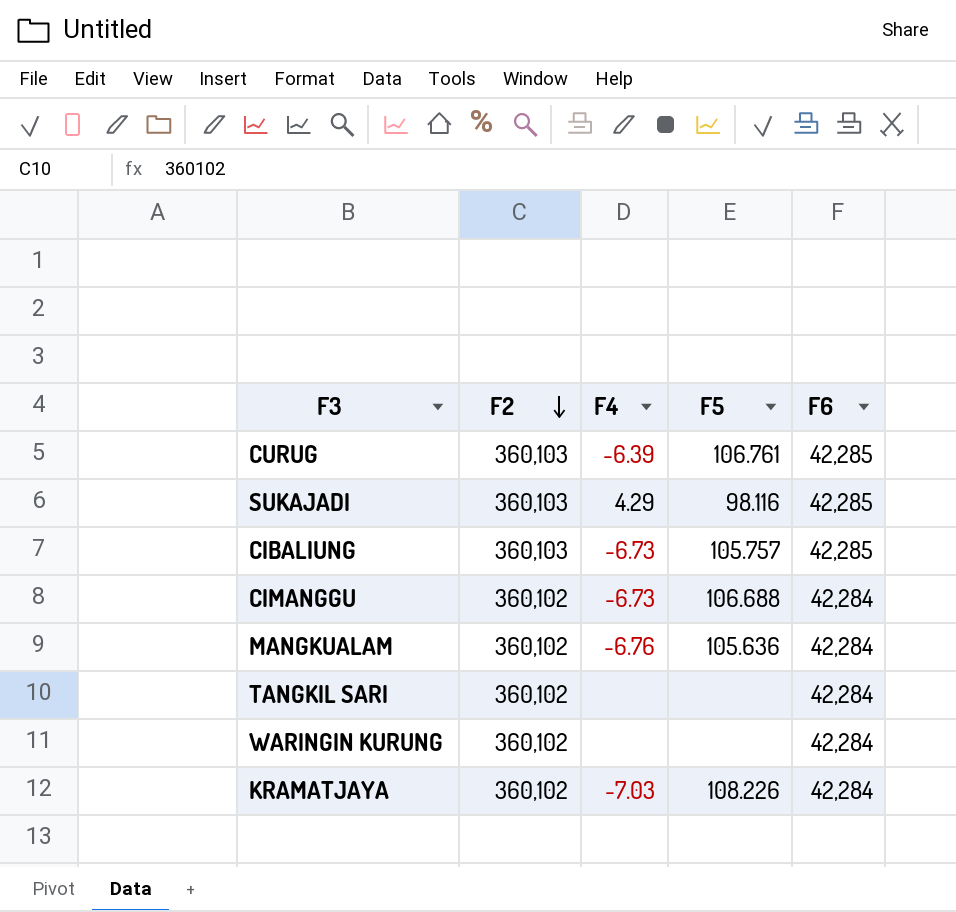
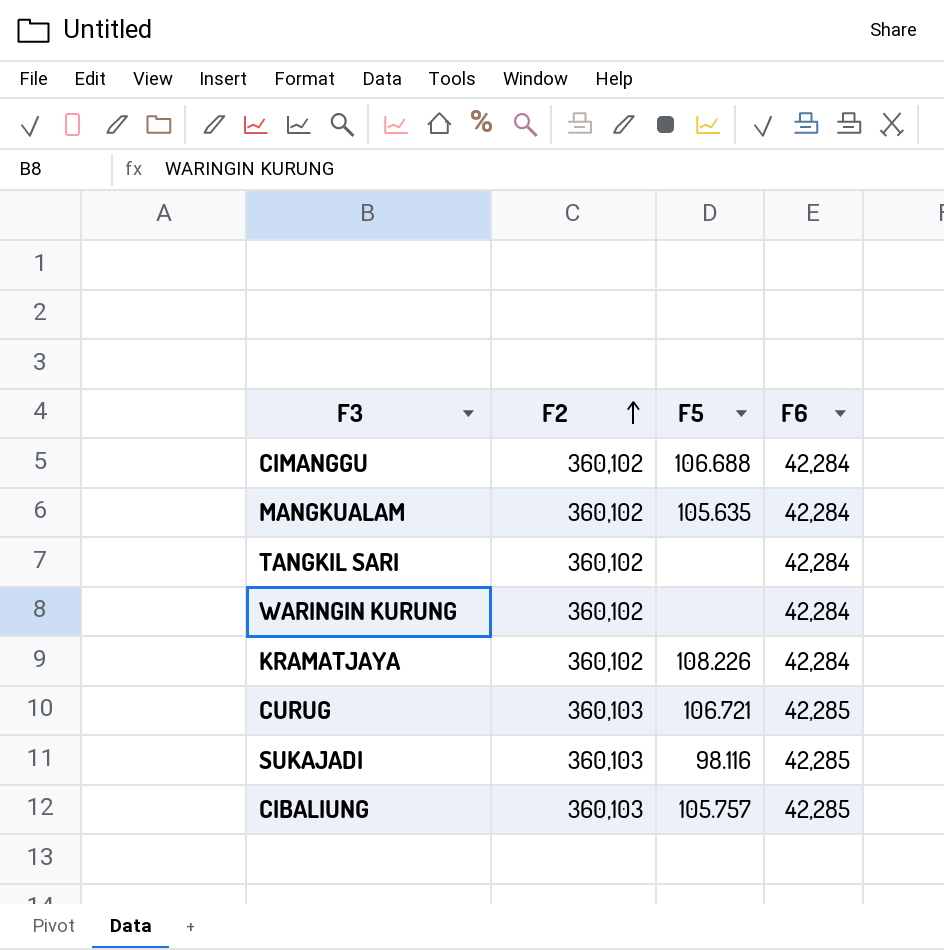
row order: F2 descending -> F2 ascending
column F4 | position: 3 -> none
MANGKUALAM | F5: 105.636 -> 105.635
CURUG | F5: 106.761 -> 106.721

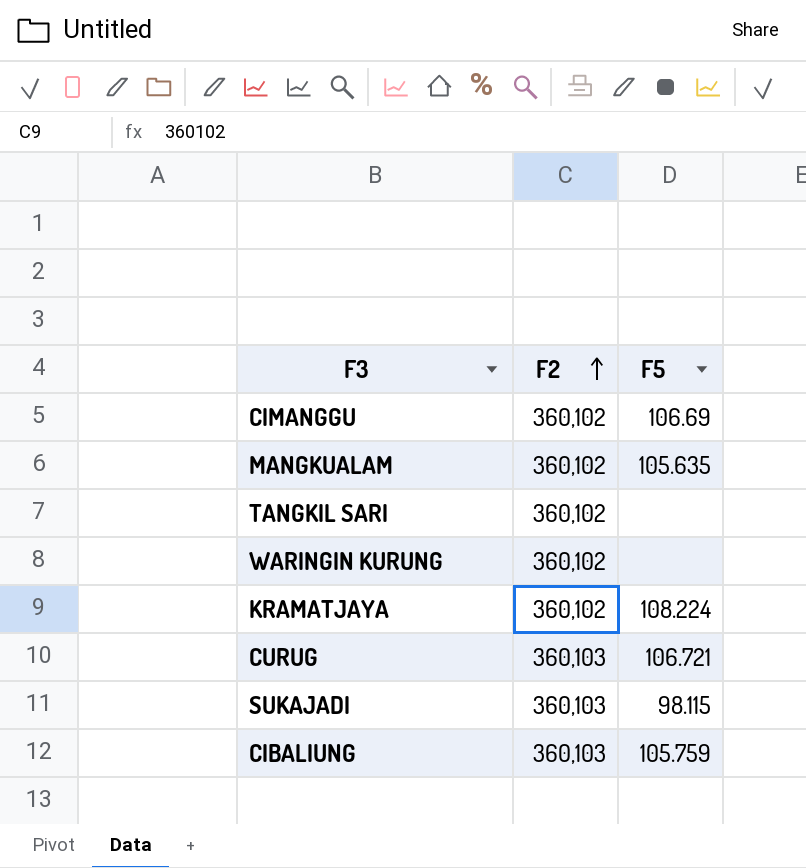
column F6 | position: 4 -> none
CIMANGGU | F5: 106.688 -> 106.69
KRAMATJAYA | F5: 108.226 -> 108.224
SUKAJADI | F5: 98.116 -> 98.115
CIBALIUNG | F5: 105.757 -> 105.759

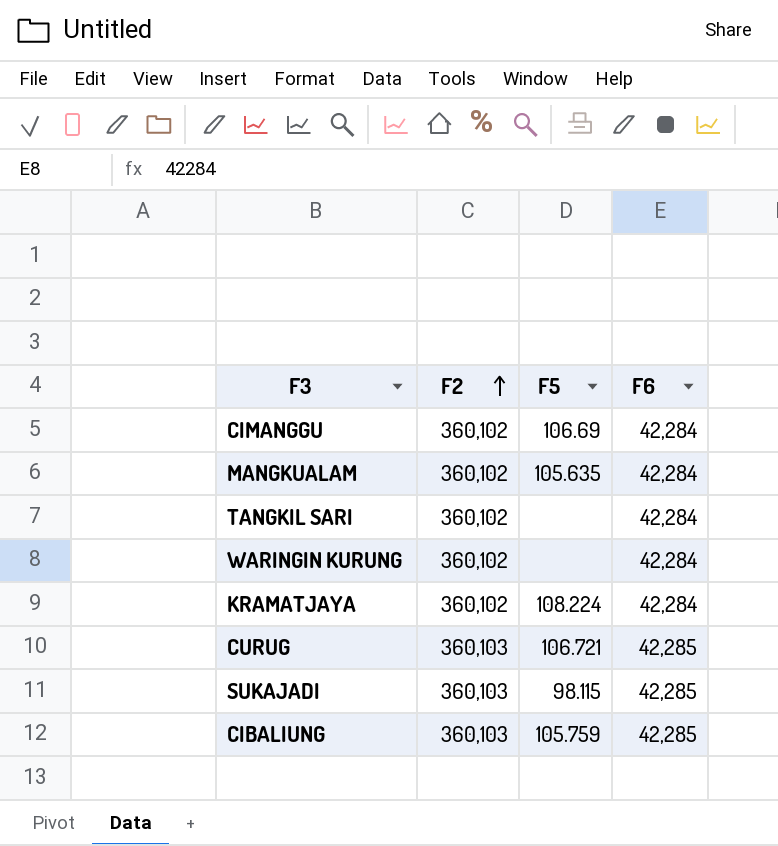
column F6 | position: none -> 4

